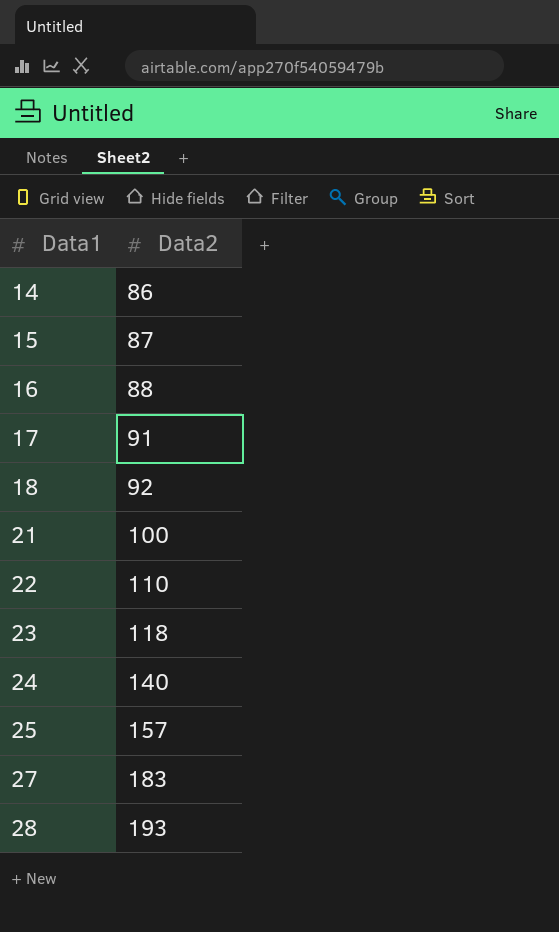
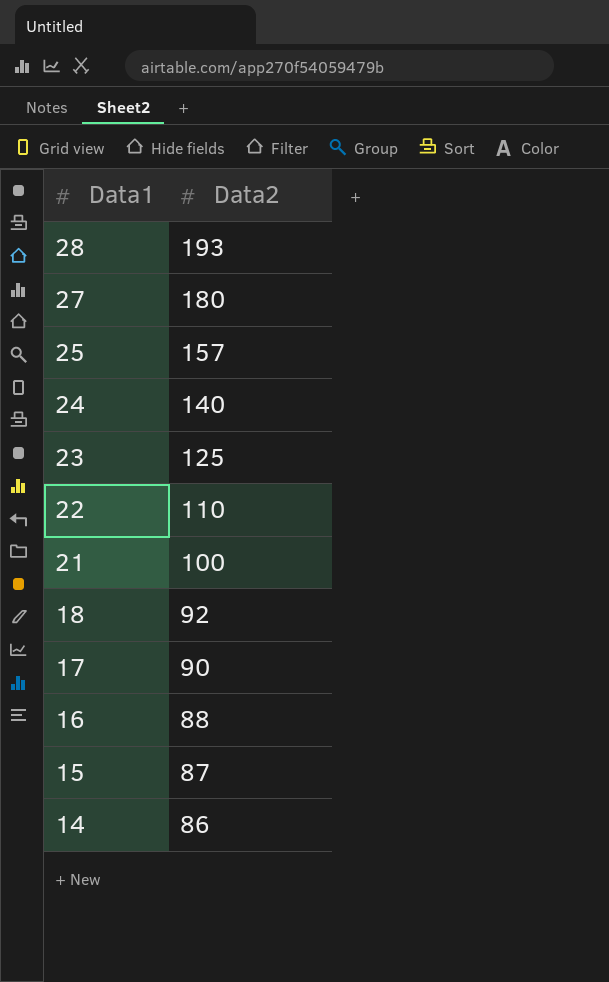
row order: Data1 ascending -> Data1 descending
27 | Data2: 183 -> 180
23 | Data2: 118 -> 125
17 | Data2: 91 -> 90

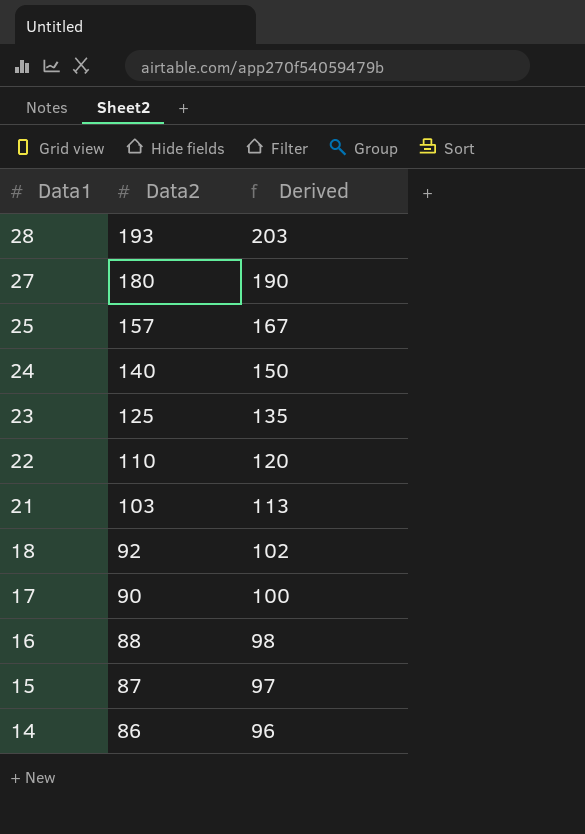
column Derived | formula: none -> [Data2] + 10
21 | Data2: 100 -> 103

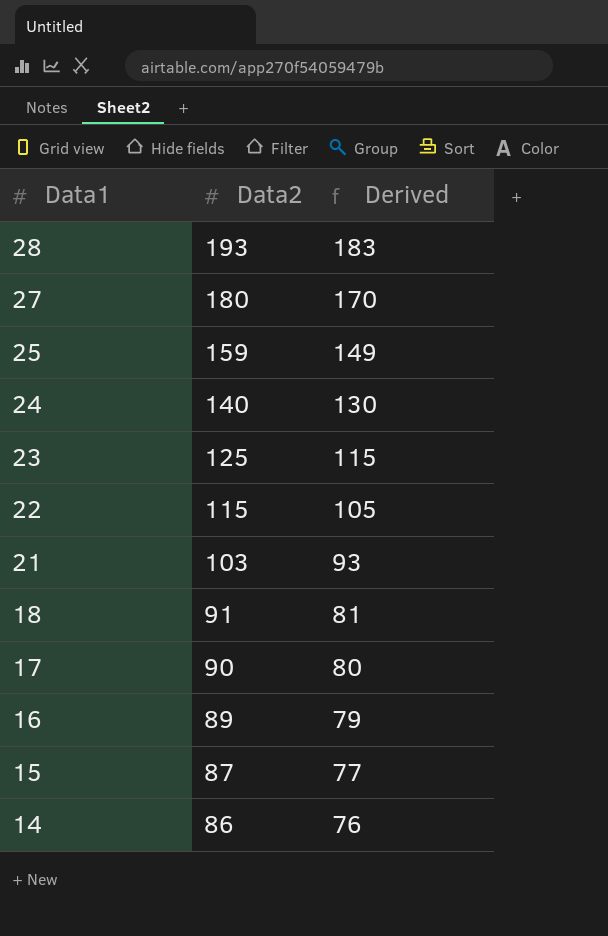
column Derived | formula: [Data2] + 10 -> [Data2] - 10
25 | Data2: 157 -> 159
22 | Data2: 110 -> 115
18 | Data2: 92 -> 91
16 | Data2: 88 -> 89

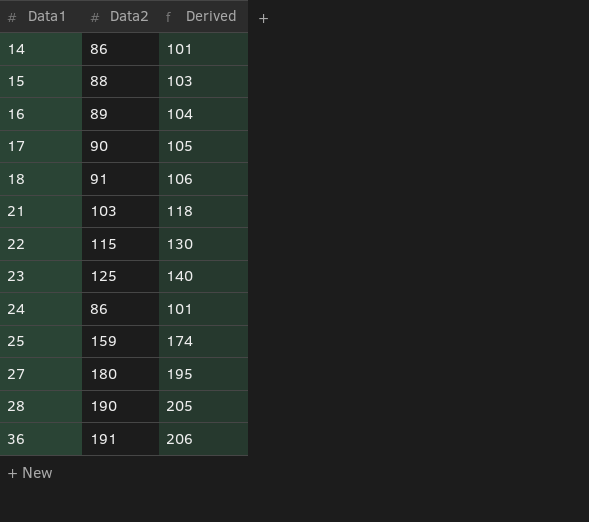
row order: Data1 descending -> Data1 ascending
column Derived | formula: [Data2] - 10 -> [Data2] + 15
15 | Data2: 87 -> 88
24 | Data2: 140 -> 86
28 | Data2: 193 -> 190
row 36: none -> 191 | 206

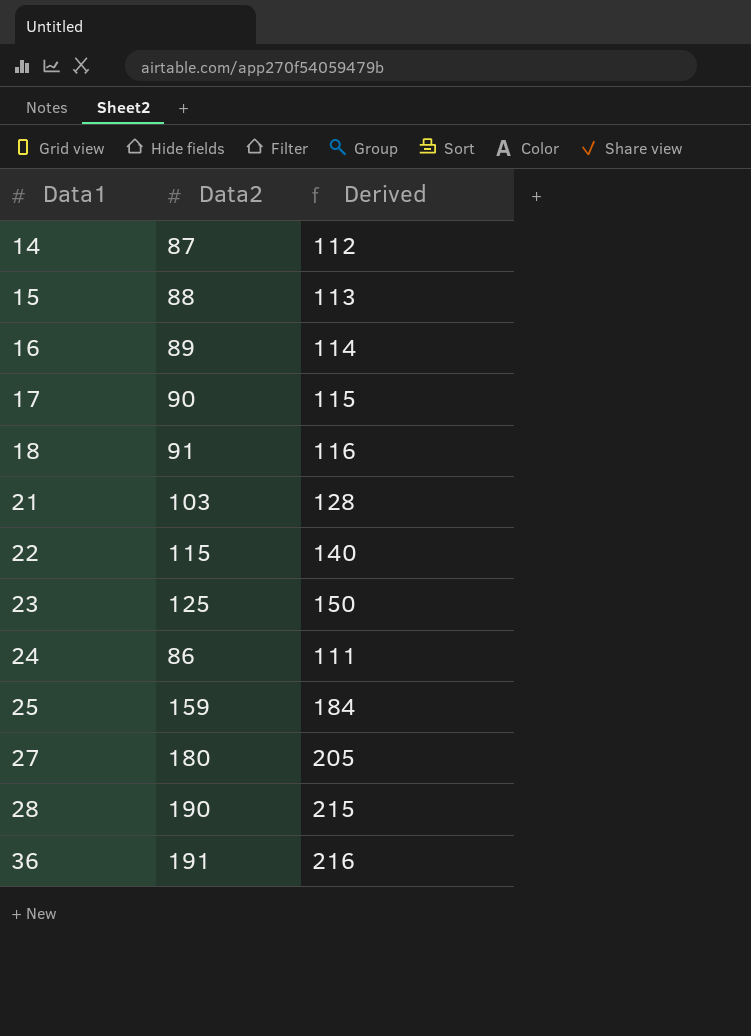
column Derived | formula: [Data2] + 15 -> [Data2] + 25
14 | Data2: 86 -> 87

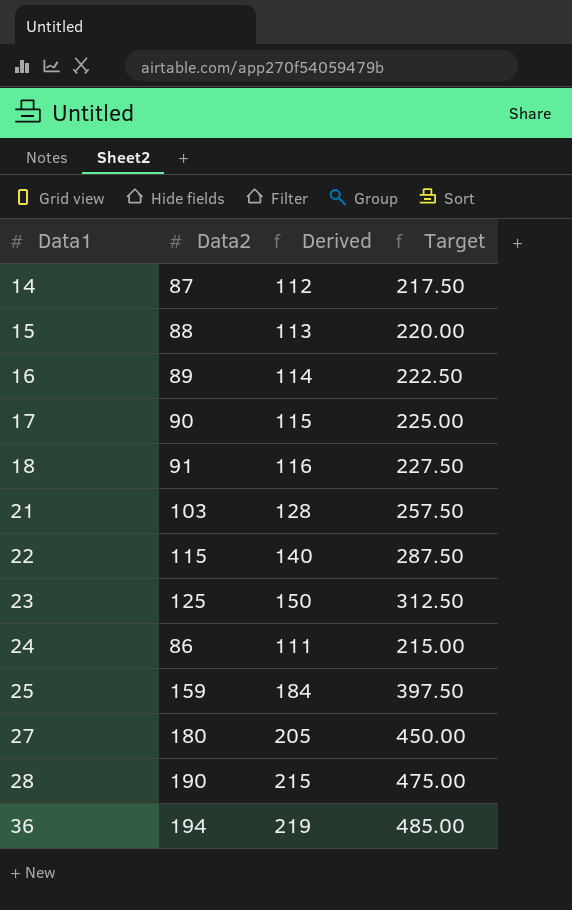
column Target | formula: none -> [Data2] * 2.5
36 | Data2: 191 -> 194
36 | Derived: 216 -> 219

